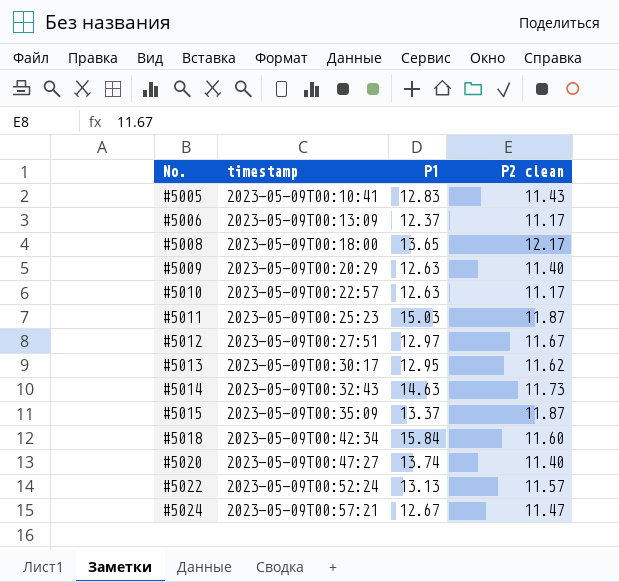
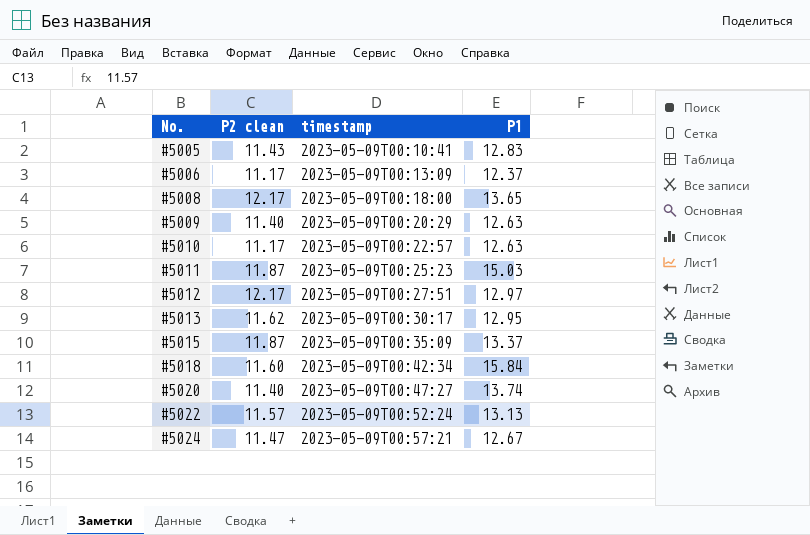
column P2 clean | position: 4 -> 2
row #5014: 2023-05-09T00:32:43 | 14.63 | 11.73 -> none
#5012 | P2 clean: 11.67 -> 12.17

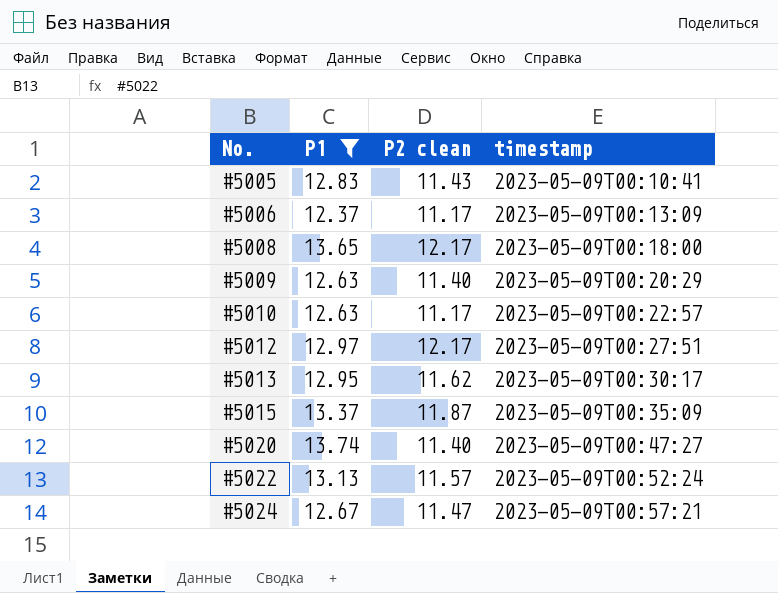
filter: none -> P1 <= 13.74
column P1 | position: 4 -> 2

